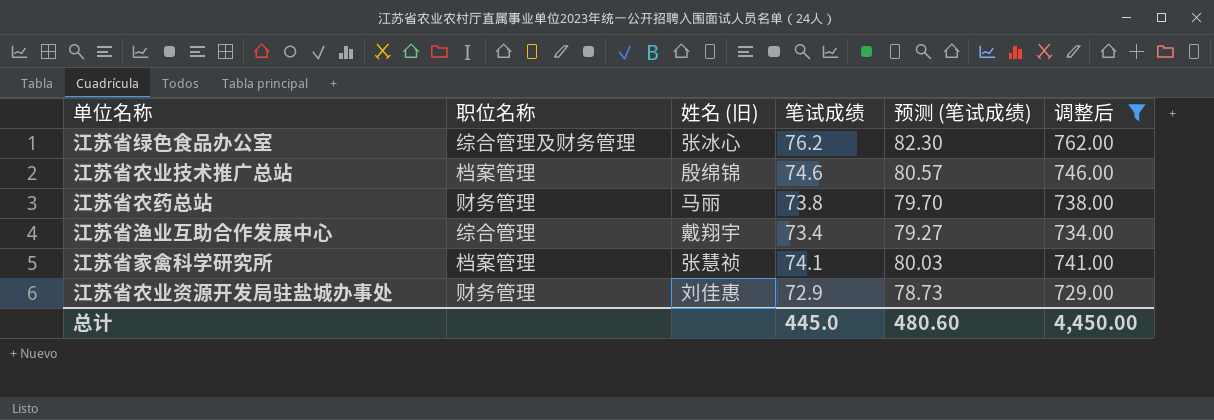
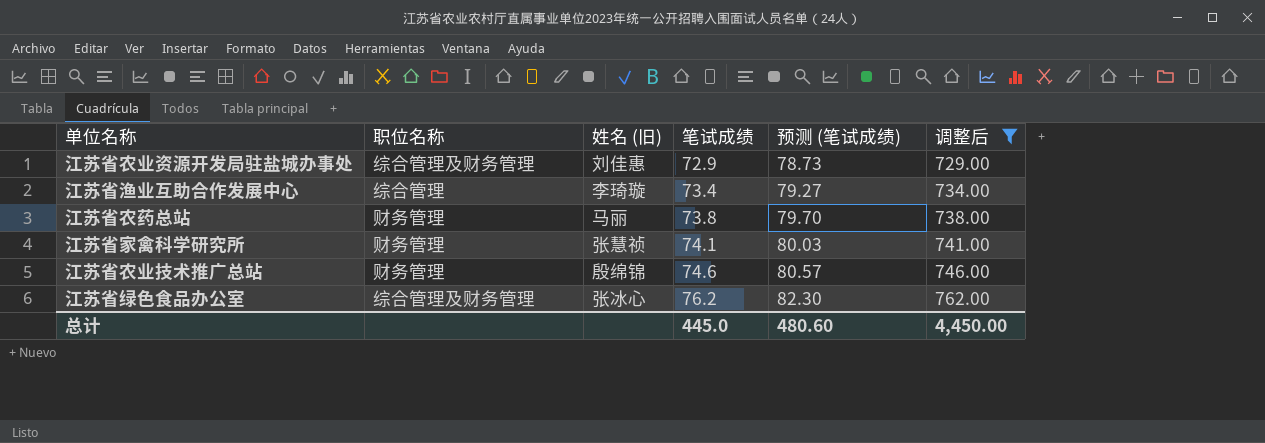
row order: none -> 笔试成绩 ascending
江苏省农业资源开发局驻盐城办事处 | 职位名称: 财务管理 -> 综合管理及财务管理
江苏省渔业互助合作发展中心 | 姓名 (旧): 戴翔宇 -> 李琦璇
江苏省家禽科学研究所 | 职位名称: 档案管理 -> 财务管理
江苏省农业技术推广总站 | 职位名称: 档案管理 -> 财务管理

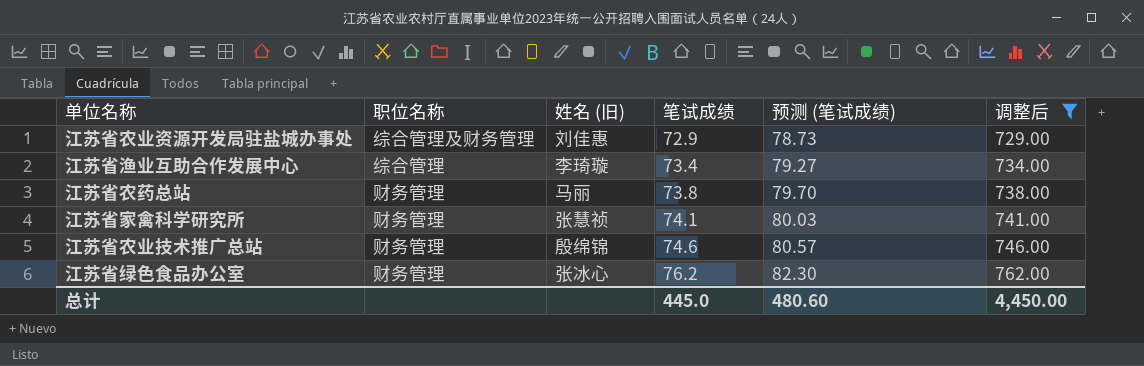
江苏省绿色食品办公室 | 职位名称: 综合管理及财务管理 -> 财务管理

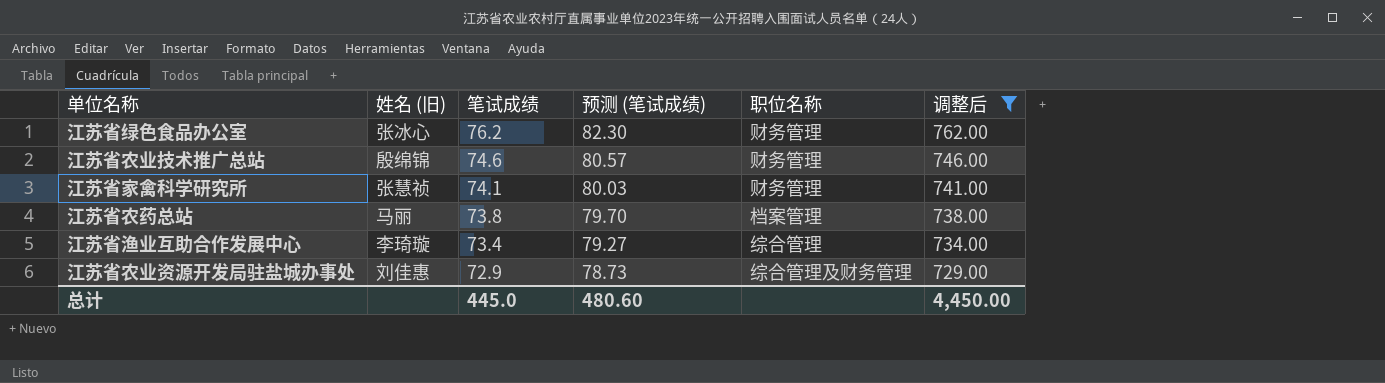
row order: 笔试成绩 ascending -> 笔试成绩 descending
column 职位名称 | position: 2 -> 5
江苏省农药总站 | 职位名称: 财务管理 -> 档案管理

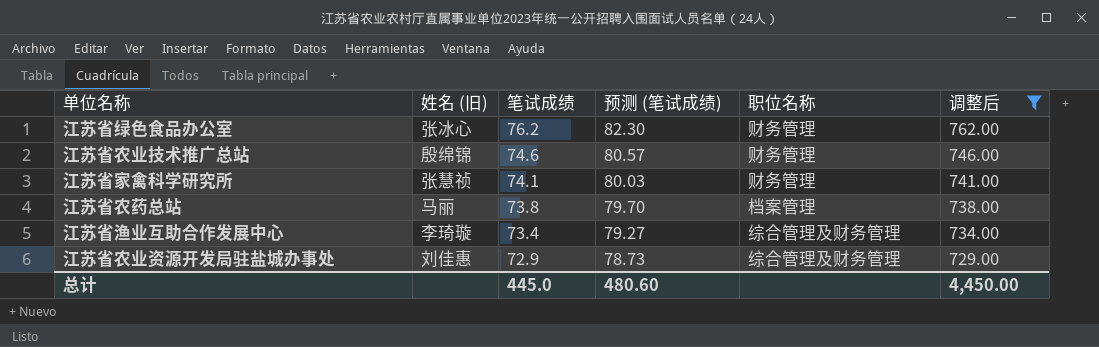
江苏省渔业互助合作发展中心 | 职位名称: 综合管理 -> 综合管理及财务管理

